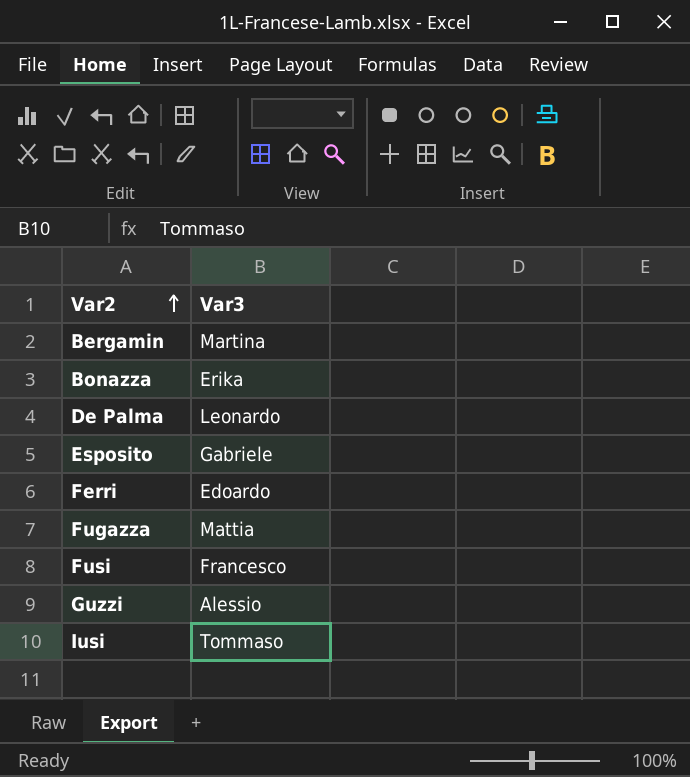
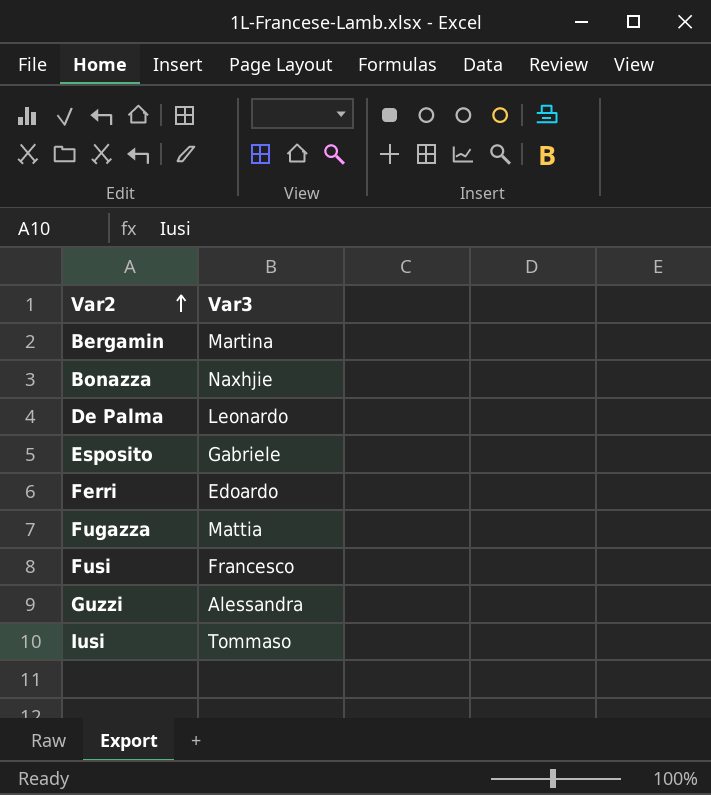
Bonazza | Var3: Erika -> Naxhjie
Guzzi | Var3: Alessio -> Alessandra

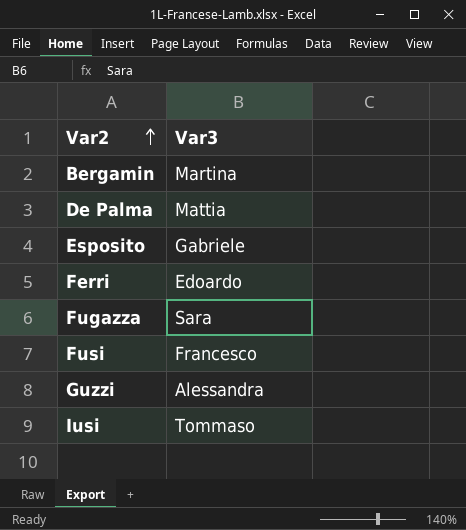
row Bonazza: Naxhjie -> none
De Palma | Var3: Leonardo -> Mattia
Fugazza | Var3: Mattia -> Sara

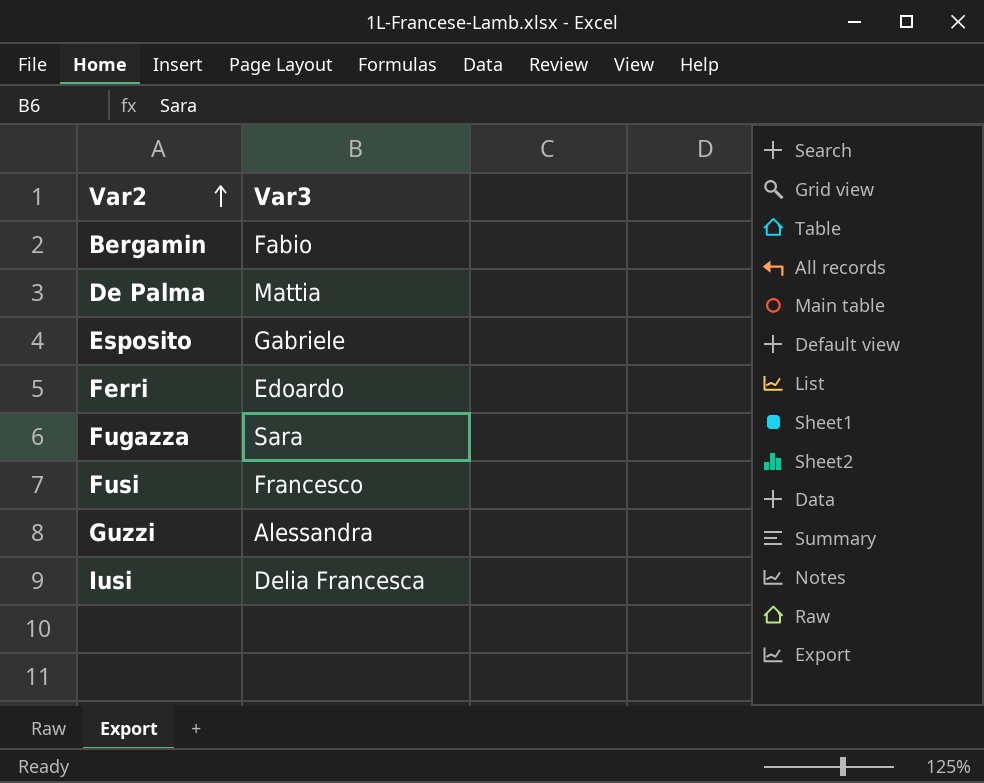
Bergamin | Var3: Martina -> Fabio
Iusi | Var3: Tommaso -> Delia Francesca

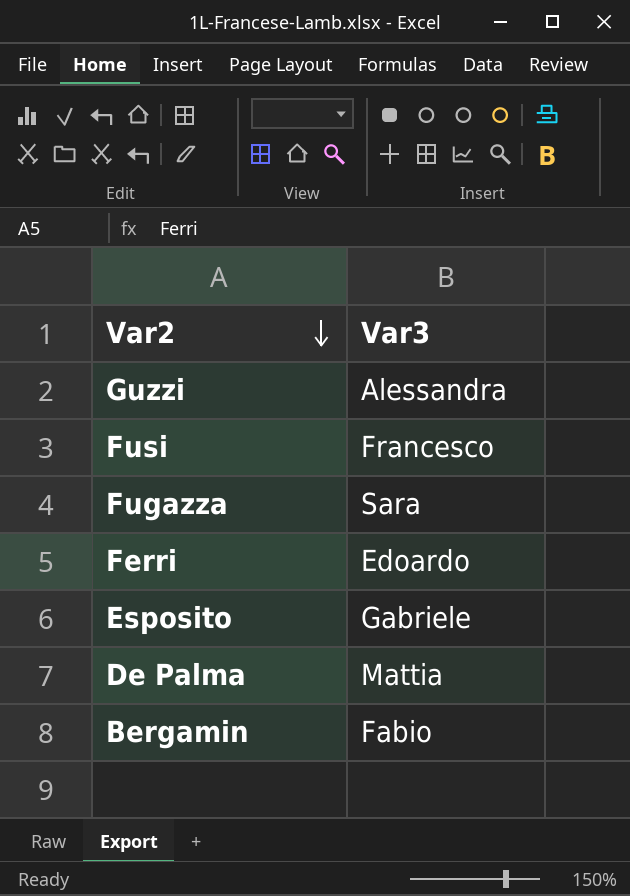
row order: Var2 ascending -> Var2 descending
row Iusi: Delia Francesca -> none

